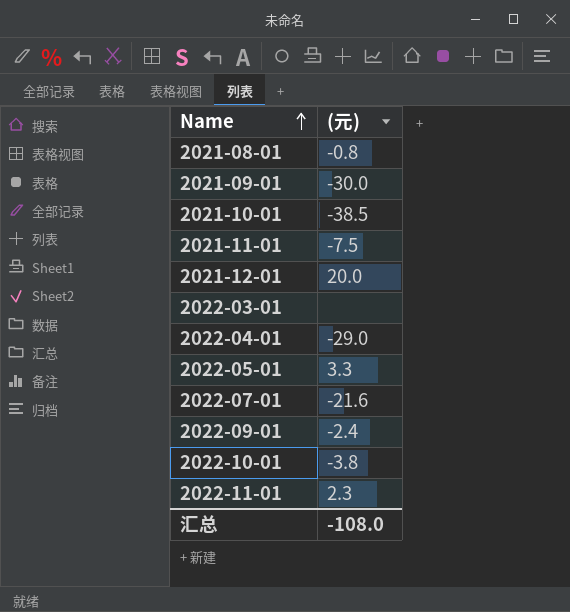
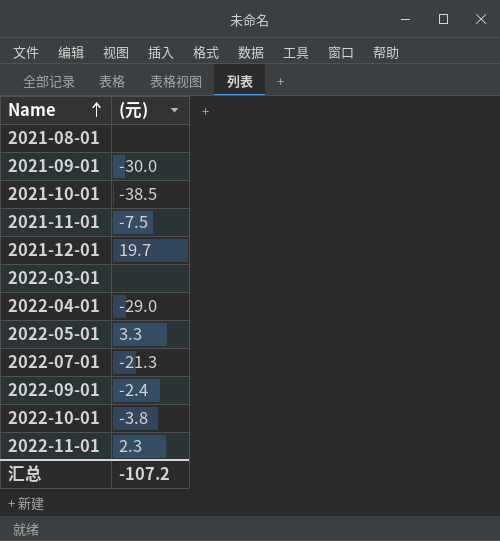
2021-08-01 | (元): -0.8 -> none
2021-12-01 | (元): 20.0 -> 19.7
2022-07-01 | (元): -21.6 -> -21.3
汇总 | (元): -108.0 -> -107.2

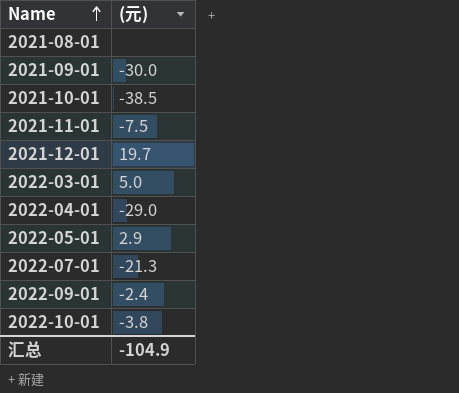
row 2022-11-01: 2.3 -> none
2022-03-01 | (元): none -> 5.0
2022-05-01 | (元): 3.3 -> 2.9
汇总 | (元): -107.2 -> -104.9

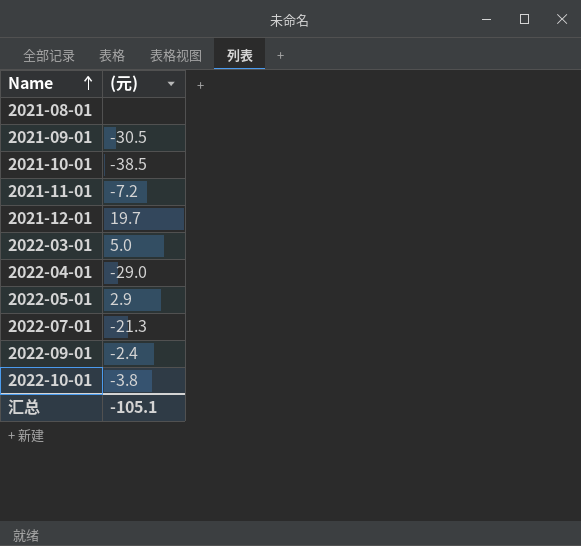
2021-09-01 | (元): -30.0 -> -30.5
2021-11-01 | (元): -7.5 -> -7.2
汇总 | (元): -104.9 -> -105.1

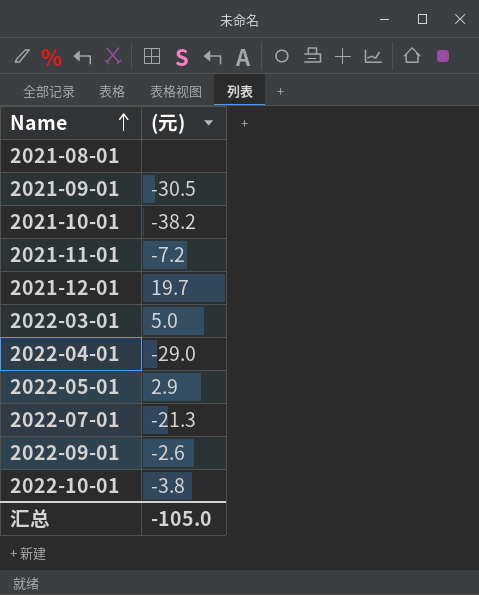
2021-10-01 | (元): -38.5 -> -38.2
2022-09-01 | (元): -2.4 -> -2.6
汇总 | (元): -105.1 -> -105.0

